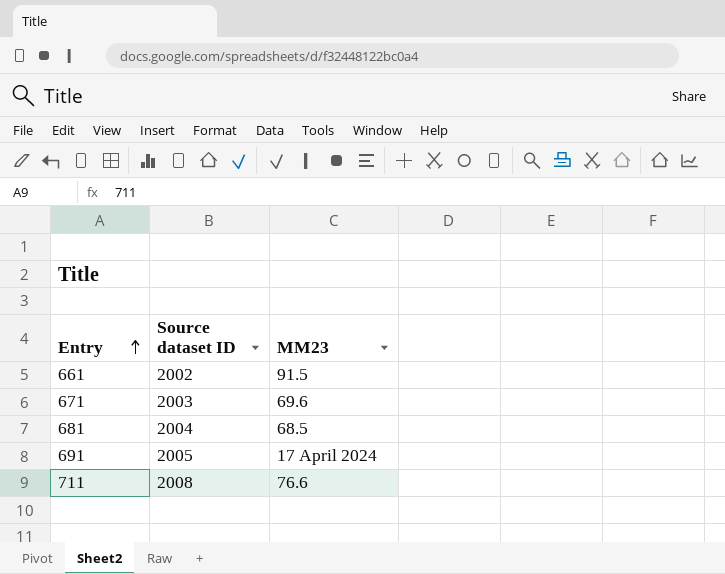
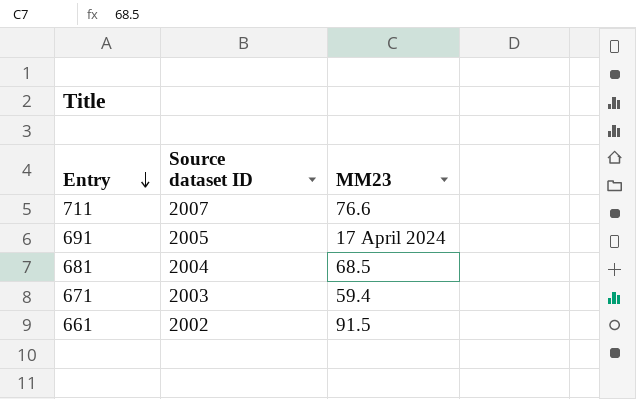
row order: Entry ascending -> Entry descending
711 | Source dataset ID: 2008 -> 2007
671 | MM23: 69.6 -> 59.4

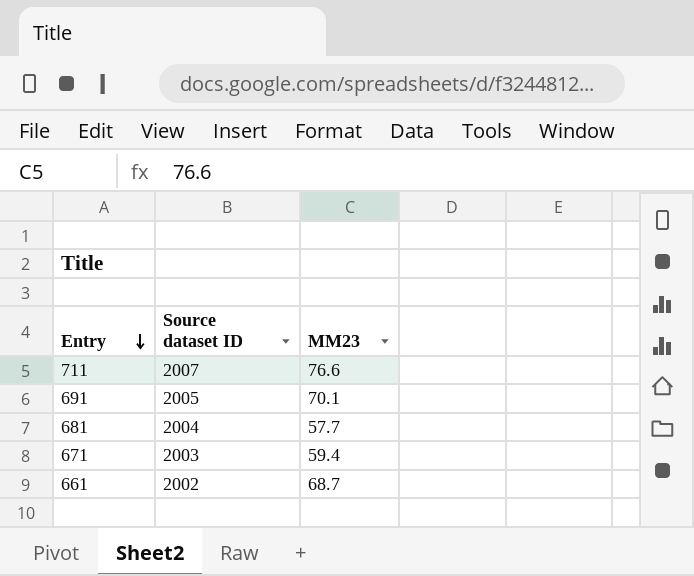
691 | MM23: 17 April 2024 -> 70.1
681 | MM23: 68.5 -> 57.7
661 | MM23: 91.5 -> 68.7

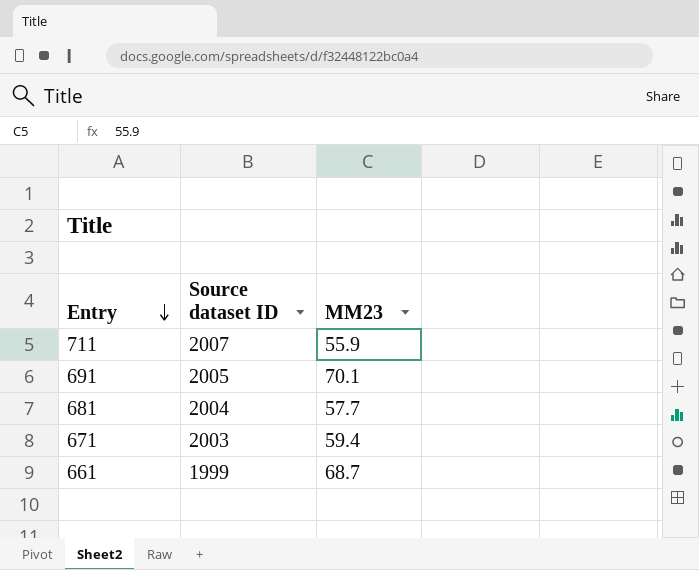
711 | MM23: 76.6 -> 55.9
661 | Source dataset ID: 2002 -> 1999

